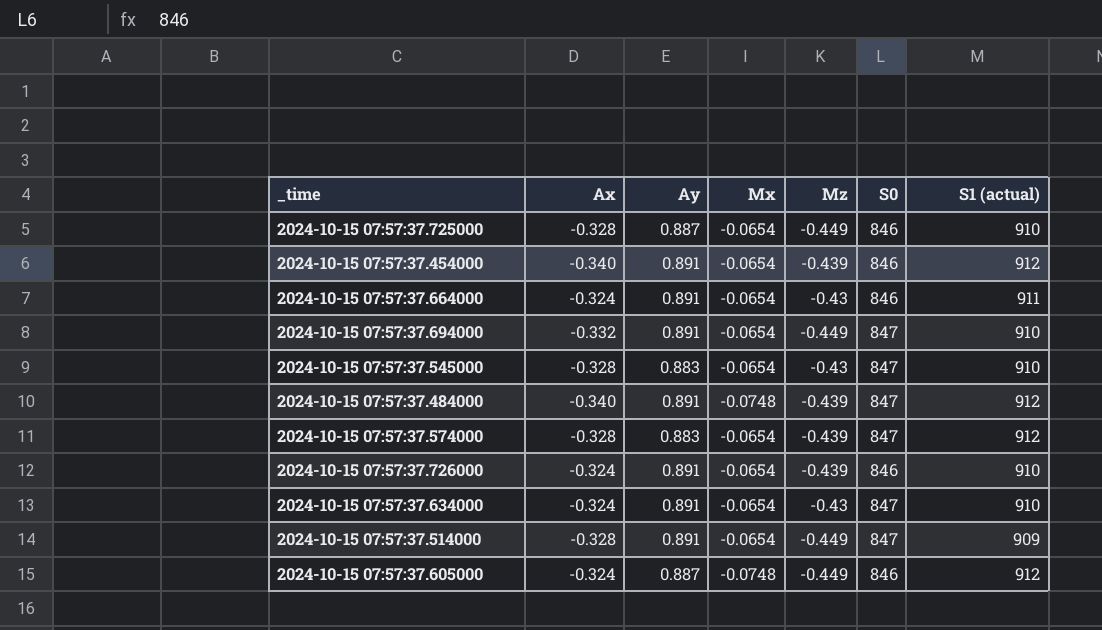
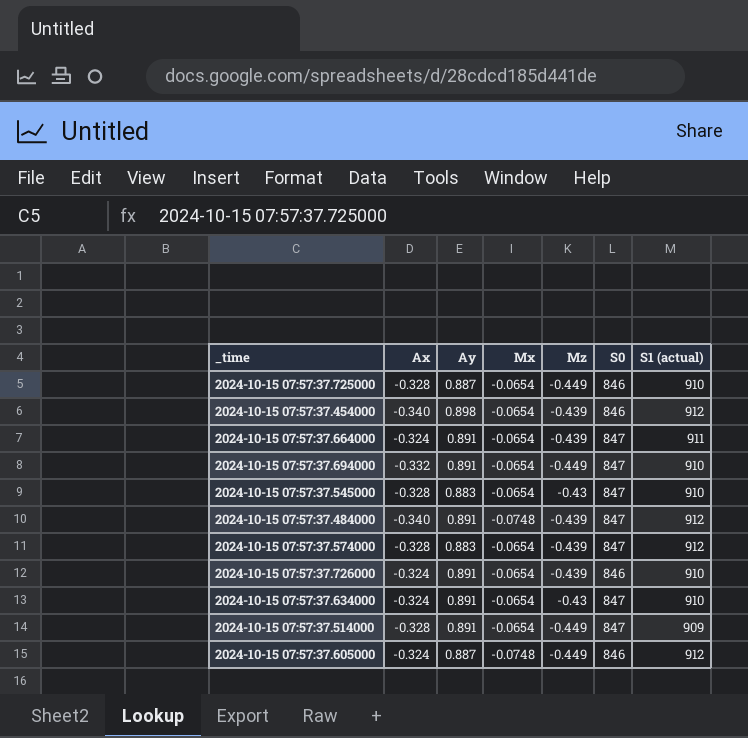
2024-10-15 07:57:37.454000 | Ay: 0.891 -> 0.898
2024-10-15 07:57:37.664000 | Mz: -0.43 -> -0.439
2024-10-15 07:57:37.664000 | S0: 846 -> 847

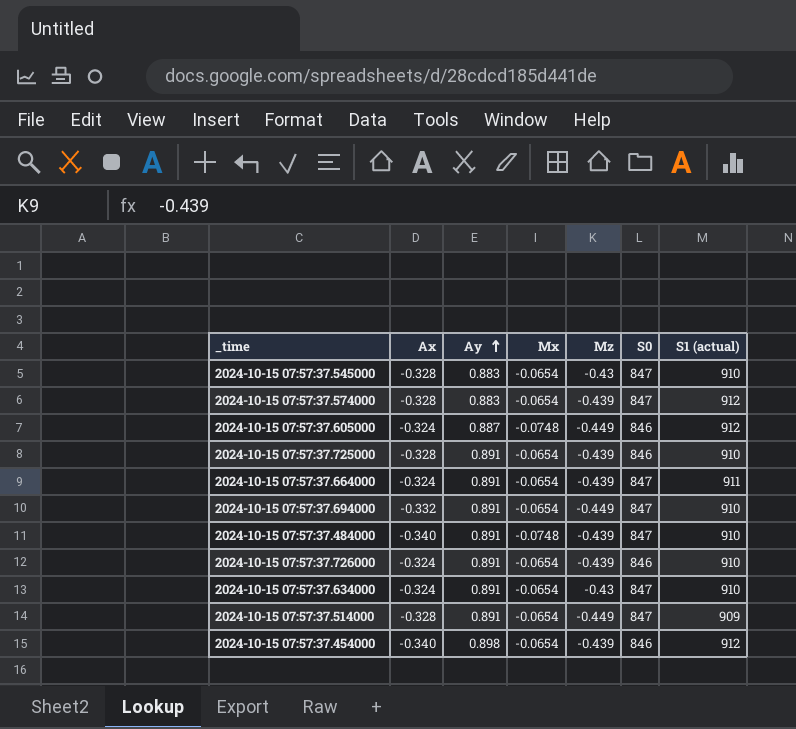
row order: none -> Ay ascending
2024-10-15 07:57:37.725000 | Ay: 0.887 -> 0.891
2024-10-15 07:57:37.725000 | Mz: -0.449 -> -0.439
2024-10-15 07:57:37.484000 | S1 (actual): 912 -> 910

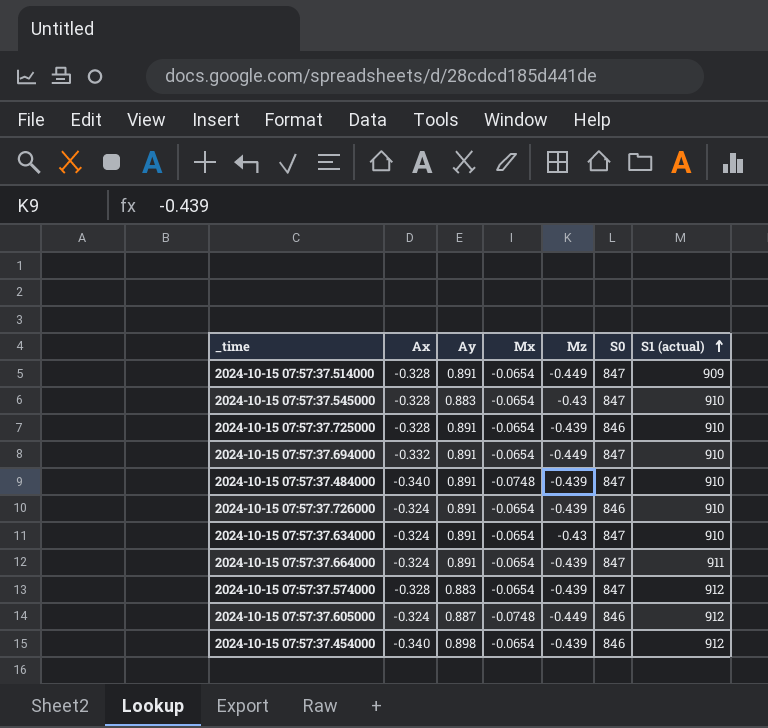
row order: Ay ascending -> S1 (actual) ascending

